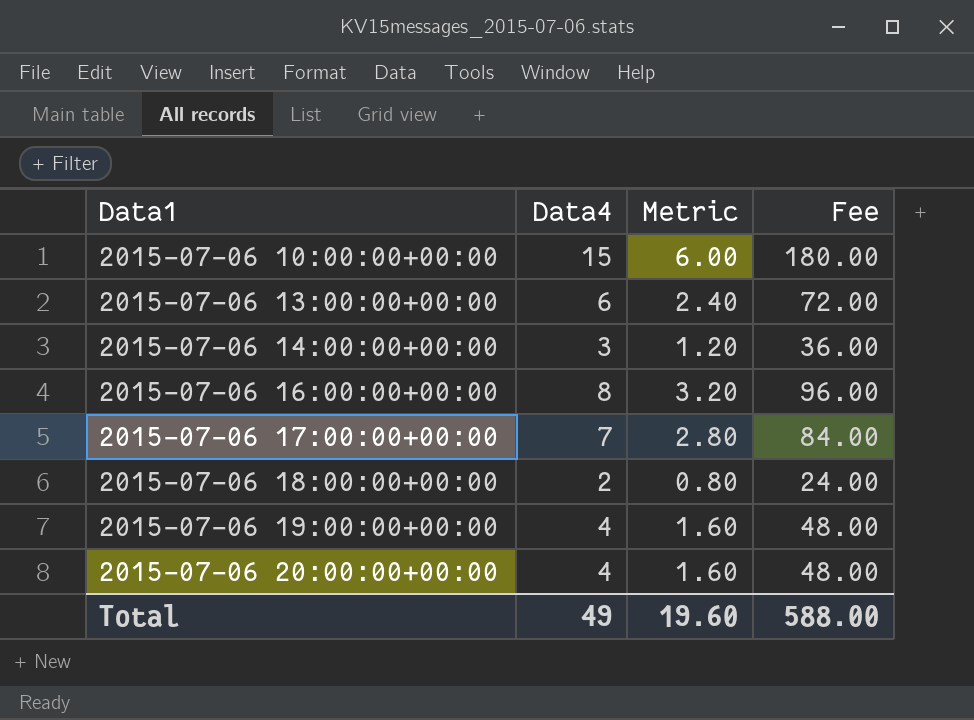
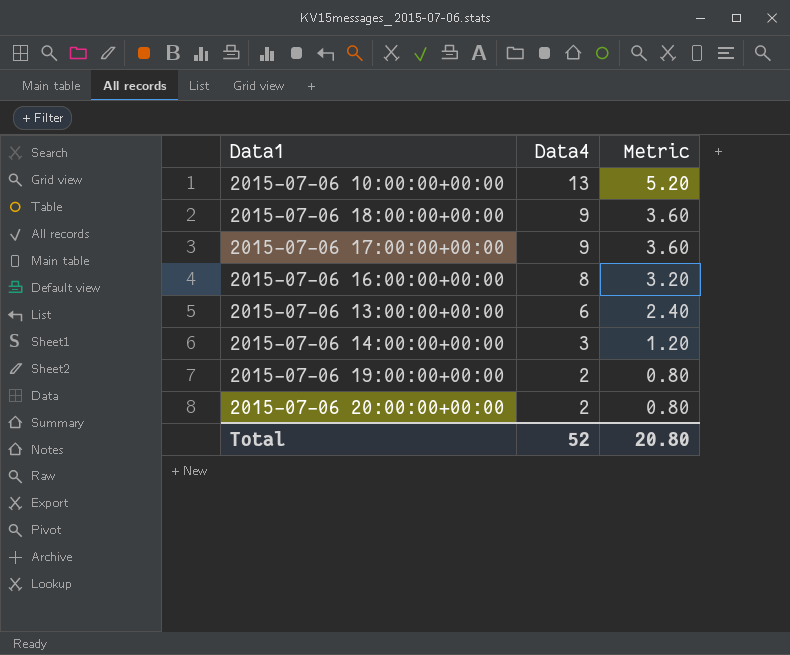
row order: Data1 ascending -> Data4 descending
column Fee | formula: [Data4] * 12 -> none
2015-07-06 10:00:00+00:00 | Data4: 15 -> 13
2015-07-06 10:00:00+00:00 | Metric: 6.00 -> 5.20
2015-07-06 18:00:00+00:00 | Data4: 2 -> 9
2015-07-06 18:00:00+00:00 | Metric: 0.80 -> 3.60
2015-07-06 17:00:00+00:00 | Data4: 7 -> 9
2015-07-06 17:00:00+00:00 | Metric: 2.80 -> 3.60
2015-07-06 19:00:00+00:00 | Data4: 4 -> 2
2015-07-06 19:00:00+00:00 | Metric: 1.60 -> 0.80
2015-07-06 20:00:00+00:00 | Data4: 4 -> 2
2015-07-06 20:00:00+00:00 | Metric: 1.60 -> 0.80
Total | Data4: 49 -> 52
Total | Metric: 19.60 -> 20.80

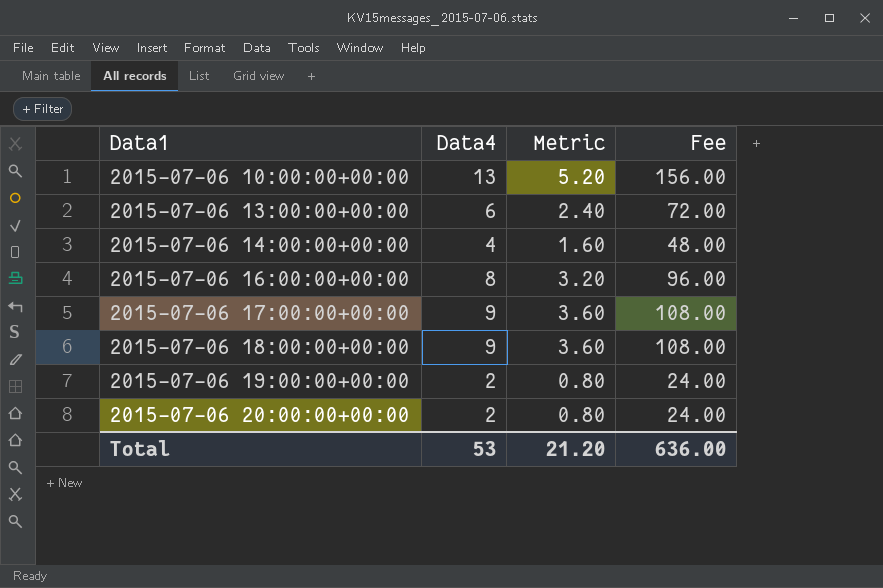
row order: Data4 descending -> Data1 ascending
column Fee | formula: none -> [Data4] * 12
2015-07-06 14:00:00+00:00 | Data4: 3 -> 4
2015-07-06 14:00:00+00:00 | Metric: 1.20 -> 1.60
Total | Data4: 52 -> 53
Total | Metric: 20.80 -> 21.20

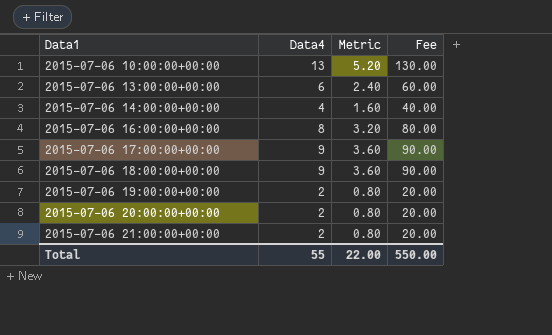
column Fee | formula: [Data4] * 12 -> [Data4] * 10
row 2015-07-06 21:00:00+00:00: none -> 2 | 0.80 | 20.00
Total | Data4: 53 -> 55
Total | Metric: 21.20 -> 22.00
Total | Fee: 636.00 -> 550.00

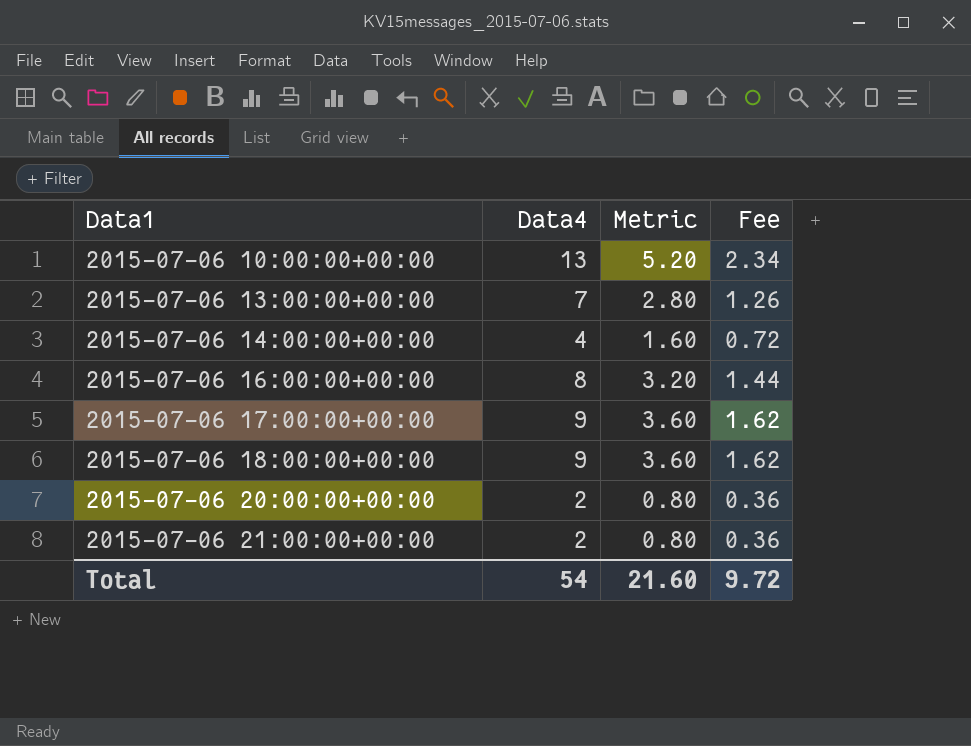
column Fee | formula: [Data4] * 10 -> [Data4] * 0.18
row 2015-07-06 19:00:00+00:00: 2 | 0.80 | 20.00 -> none
2015-07-06 13:00:00+00:00 | Data4: 6 -> 7
2015-07-06 13:00:00+00:00 | Metric: 2.40 -> 2.80
Total | Data4: 55 -> 54
Total | Metric: 22.00 -> 21.60
Total | Fee: 550.00 -> 9.72

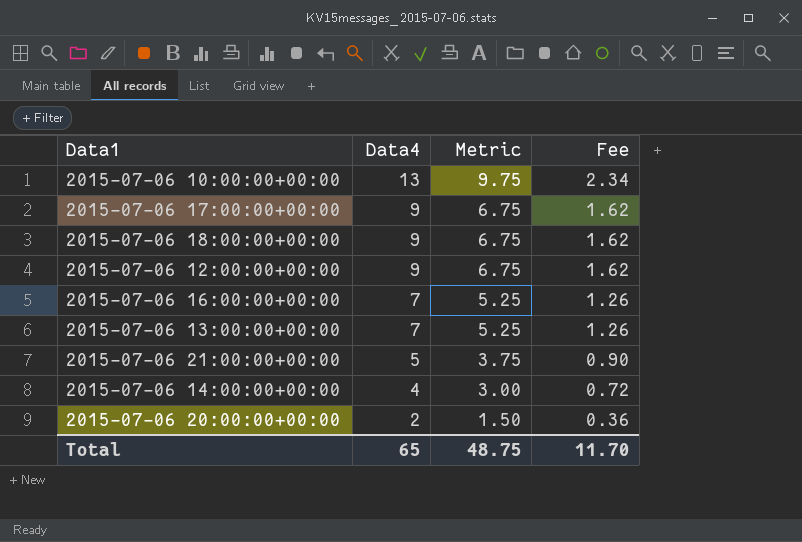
row order: Data1 ascending -> Data4 descending
column Metric | formula: [Data4] * 0.4 -> [Data4] * 0.75
row 2015-07-06 12:00:00+00:00: none -> 9 | 6.75 | 1.62
2015-07-06 16:00:00+00:00 | Data4: 8 -> 7
2015-07-06 16:00:00+00:00 | Fee: 1.44 -> 1.26
2015-07-06 21:00:00+00:00 | Data4: 2 -> 5
2015-07-06 21:00:00+00:00 | Fee: 0.36 -> 0.90
Total | Data4: 54 -> 65
Total | Metric: 21.60 -> 48.75
Total | Fee: 9.72 -> 11.70

